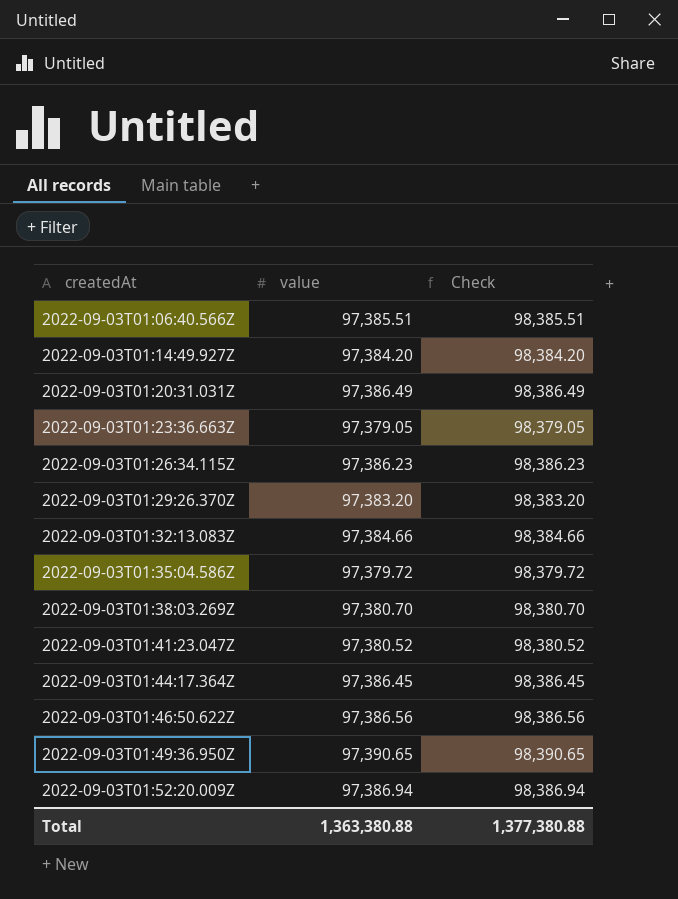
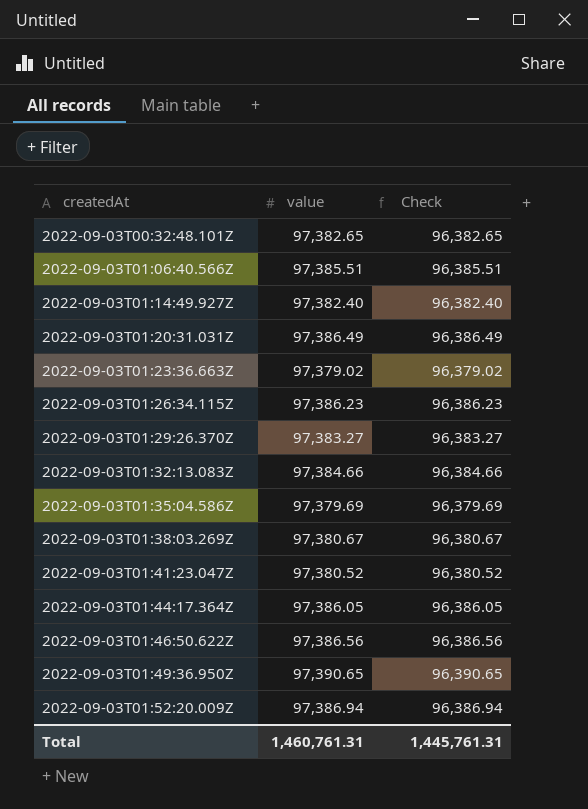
column Check | formula: [value] + 1000 -> [value] - 1000
row 2022-09-03T00:32:48.101Z: none -> 97,382.65 | 96,382.65
2022-09-03T01:14:49.927Z | value: 97,384.20 -> 97,382.40
2022-09-03T01:23:36.663Z | value: 97,379.05 -> 97,379.02
2022-09-03T01:29:26.370Z | value: 97,383.20 -> 97,383.27
2022-09-03T01:35:04.586Z | value: 97,379.72 -> 97,379.69
2022-09-03T01:38:03.269Z | value: 97,380.70 -> 97,380.67
2022-09-03T01:44:17.364Z | value: 97,386.45 -> 97,386.05
Total | value: 1,363,380.88 -> 1,460,761.31
Total | Check: 1,377,380.88 -> 1,445,761.31

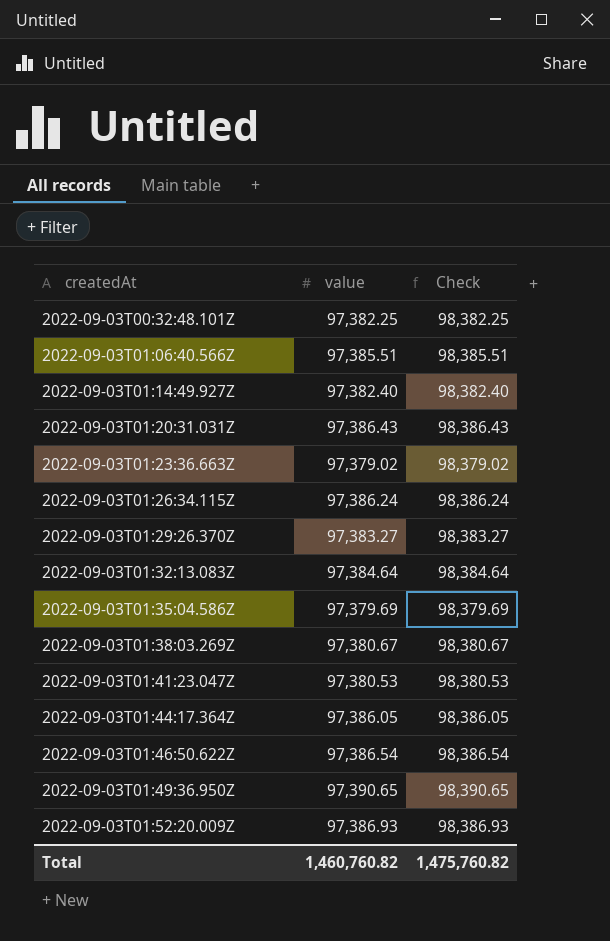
column Check | formula: [value] - 1000 -> [value] + 1000
2022-09-03T00:32:48.101Z | value: 97,382.65 -> 97,382.25
2022-09-03T01:20:31.031Z | value: 97,386.49 -> 97,386.43
2022-09-03T01:26:34.115Z | value: 97,386.23 -> 97,386.24
2022-09-03T01:32:13.083Z | value: 97,384.66 -> 97,384.64
2022-09-03T01:41:23.047Z | value: 97,380.52 -> 97,380.53
2022-09-03T01:46:50.622Z | value: 97,386.56 -> 97,386.54
2022-09-03T01:52:20.009Z | value: 97,386.94 -> 97,386.93
Total | value: 1,460,761.31 -> 1,460,760.82
Total | Check: 1,445,761.31 -> 1,475,760.82

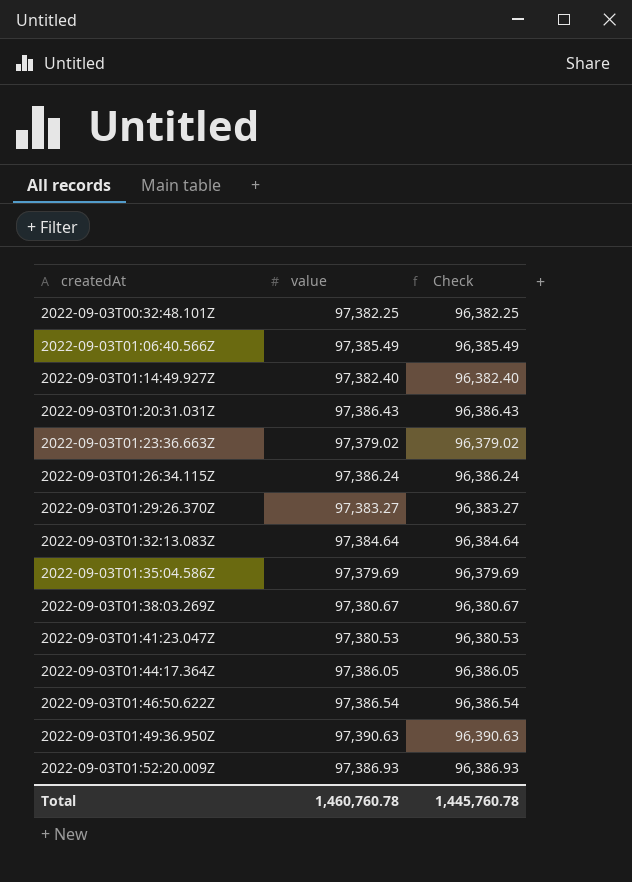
column Check | formula: [value] + 1000 -> [value] - 1000
2022-09-03T01:06:40.566Z | value: 97,385.51 -> 97,385.49
2022-09-03T01:49:36.950Z | value: 97,390.65 -> 97,390.63
Total | value: 1,460,760.82 -> 1,460,760.78
Total | Check: 1,475,760.82 -> 1,445,760.78

